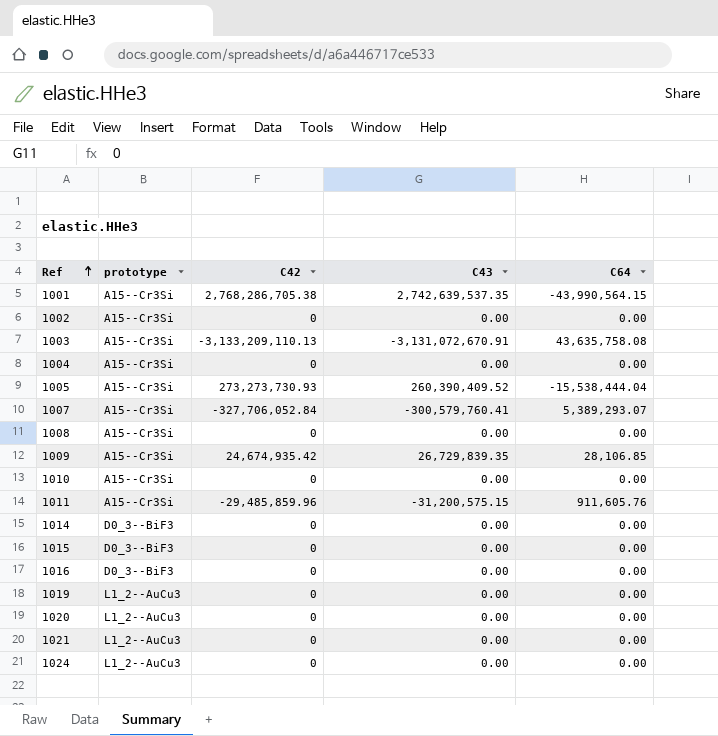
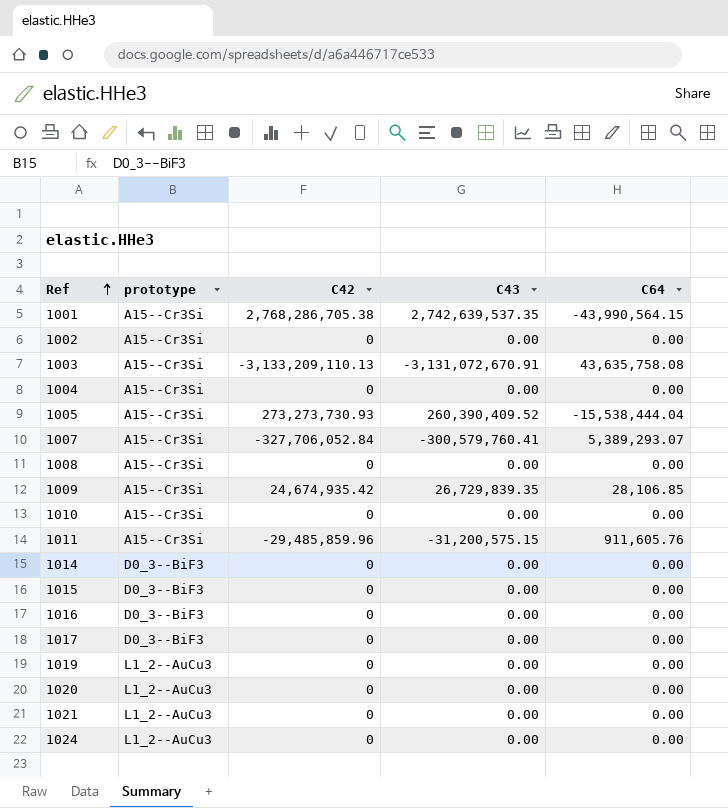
row 1017: none -> D0_3--BiF3 | 0 | 0.00 | 0.00

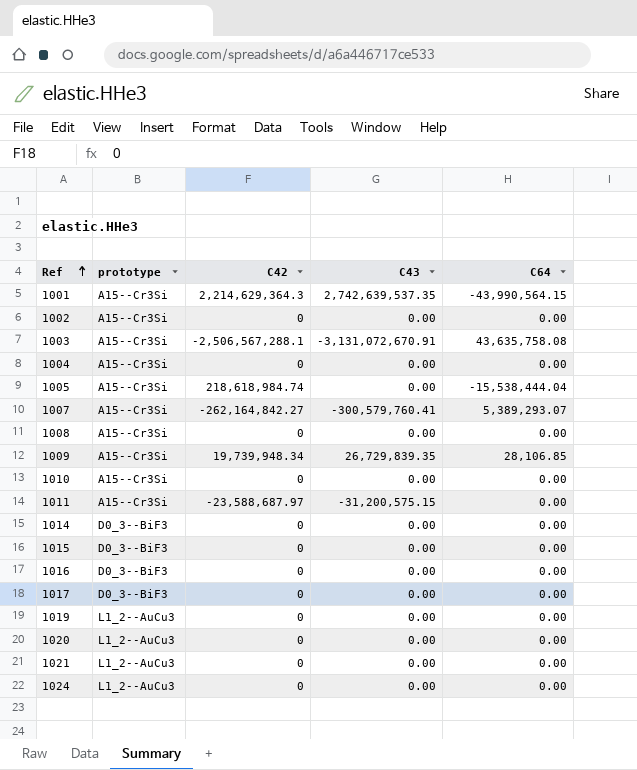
1001 | C42: 2,768,286,705.38 -> 2,214,629,364.3
1003 | C42: -3,133,209,110.13 -> -2,506,567,288.1
1005 | C42: 273,273,730.93 -> 218,618,984.74
1005 | C43: 260,390,409.52 -> 0.00
1007 | C42: -327,706,052.84 -> -262,164,842.27
1009 | C42: 24,674,935.42 -> 19,739,948.34
1011 | C42: -29,485,859.96 -> -23,588,687.97
1011 | C64: 911,605.76 -> 0.00

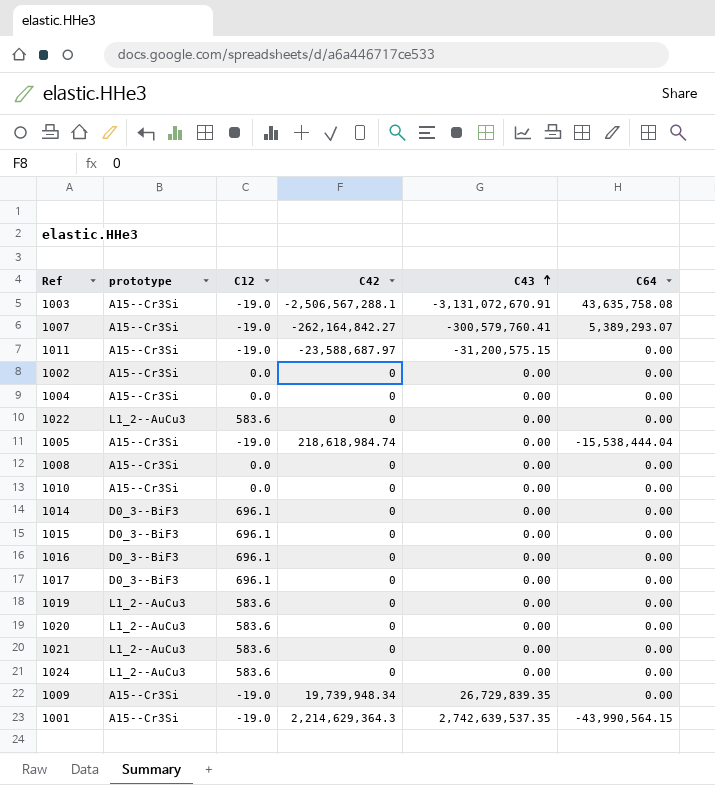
row order: Ref ascending -> C43 ascending
column C12 | position: none -> 3
row 1022: none -> L1_2--AuCu3 | 583.6 | 0 | 0.00 | 0.00
1009 | C64: 28,106.85 -> 0.00

